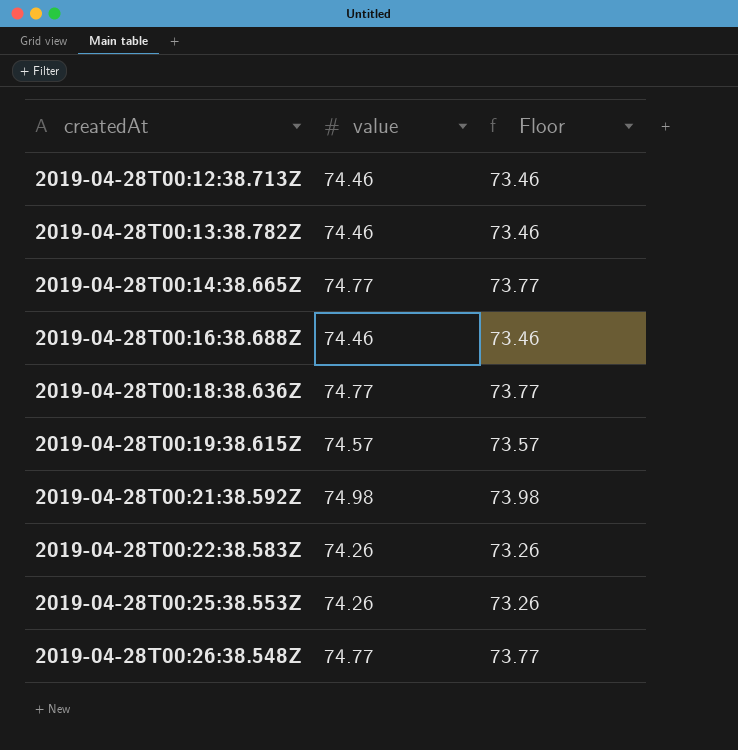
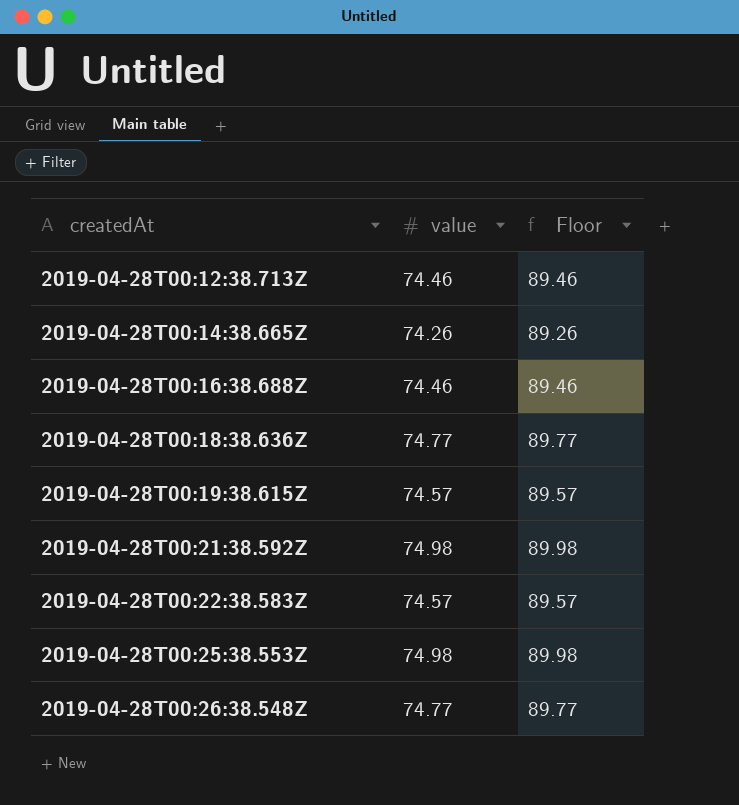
column Floor | formula: [value] - 1 -> [value] + 15
row 2019-04-28T00:13:38.782Z: 74.46 | 73.46 -> none
2019-04-28T00:14:38.665Z | value: 74.77 -> 74.26
2019-04-28T00:22:38.583Z | value: 74.26 -> 74.57
2019-04-28T00:25:38.553Z | value: 74.26 -> 74.98

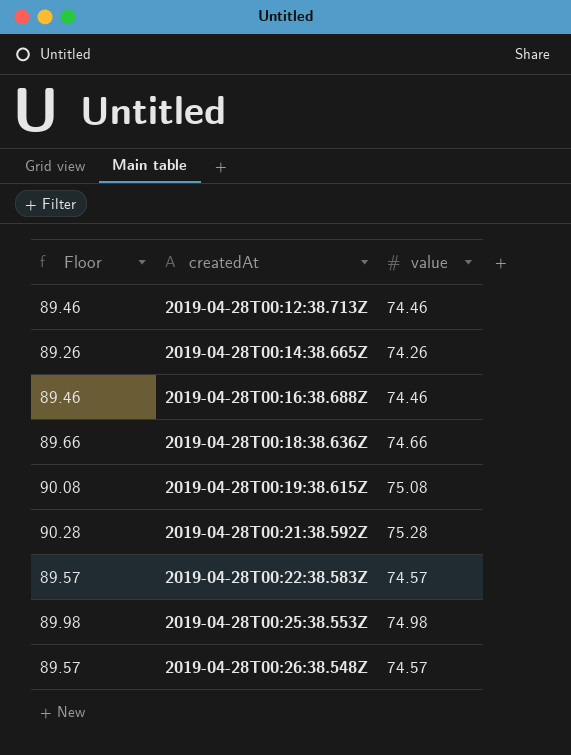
column Floor | position: 3 -> 1
2019-04-28T00:18:38.636Z | Floor: 89.77 -> 89.66
2019-04-28T00:18:38.636Z | value: 74.77 -> 74.66
2019-04-28T00:19:38.615Z | Floor: 89.57 -> 90.08
2019-04-28T00:19:38.615Z | value: 74.57 -> 75.08
2019-04-28T00:21:38.592Z | Floor: 89.98 -> 90.28
2019-04-28T00:21:38.592Z | value: 74.98 -> 75.28
2019-04-28T00:26:38.548Z | Floor: 89.77 -> 89.57
2019-04-28T00:26:38.548Z | value: 74.77 -> 74.57

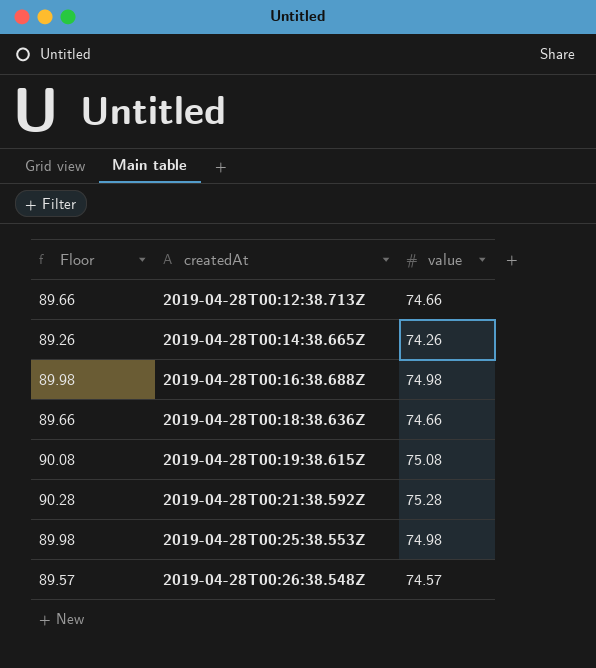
row 2019-04-28T00:22:38.583Z: 89.57 | 74.57 -> none
2019-04-28T00:12:38.713Z | Floor: 89.46 -> 89.66
2019-04-28T00:12:38.713Z | value: 74.46 -> 74.66
2019-04-28T00:16:38.688Z | Floor: 89.46 -> 89.98
2019-04-28T00:16:38.688Z | value: 74.46 -> 74.98

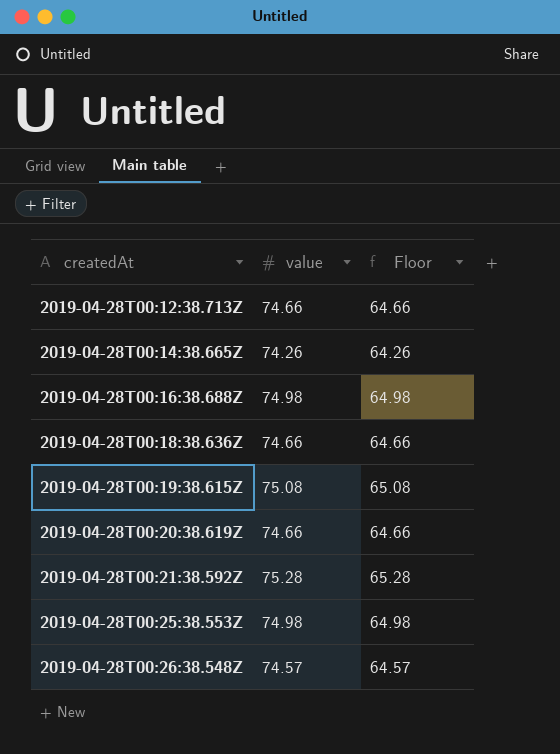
column Floor | formula: [value] + 15 -> [value] - 10
column Floor | position: 1 -> 3
row 2019-04-28T00:20:38.619Z: none -> 74.66 | 64.66

